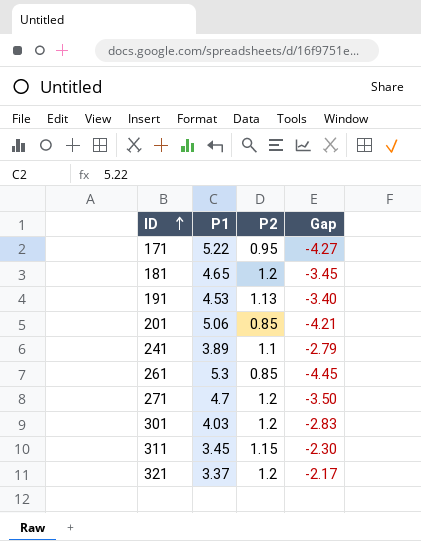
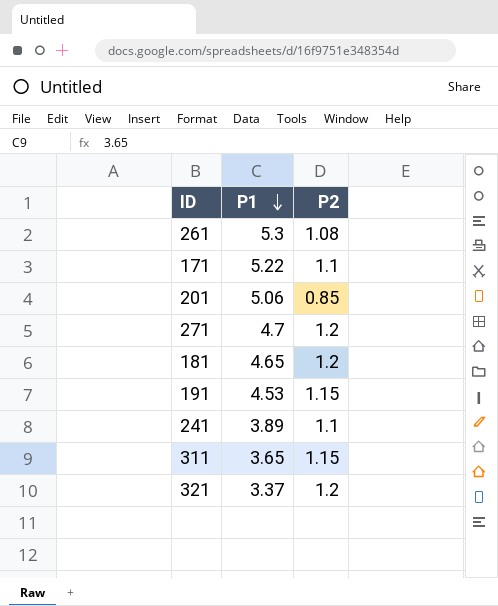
row order: ID ascending -> P1 descending
column Gap | formula: [P2] - [P1] -> none
row 301: 4.03 | 1.2 | -2.83 -> none
261 | P2: 0.85 -> 1.08
171 | P2: 0.95 -> 1.1
191 | P2: 1.13 -> 1.15
311 | P1: 3.45 -> 3.65

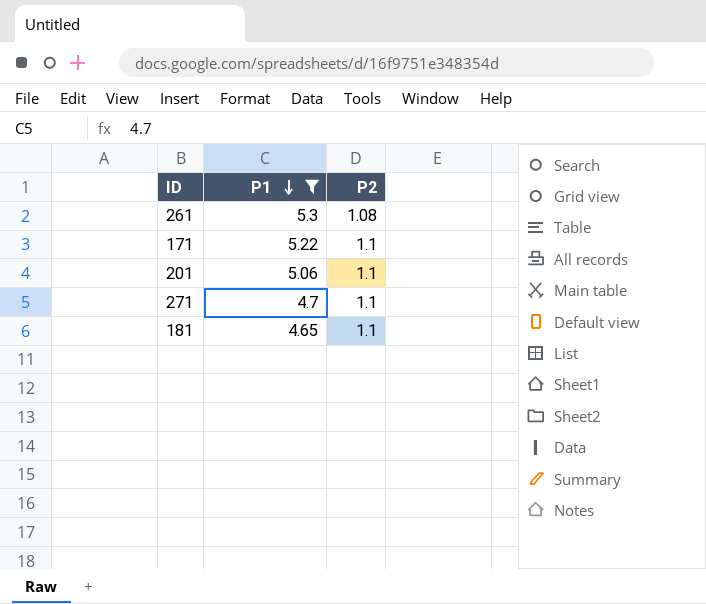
filter: none -> P1 >= 4.65
201 | P2: 0.85 -> 1.1
271 | P2: 1.2 -> 1.1
181 | P2: 1.2 -> 1.1

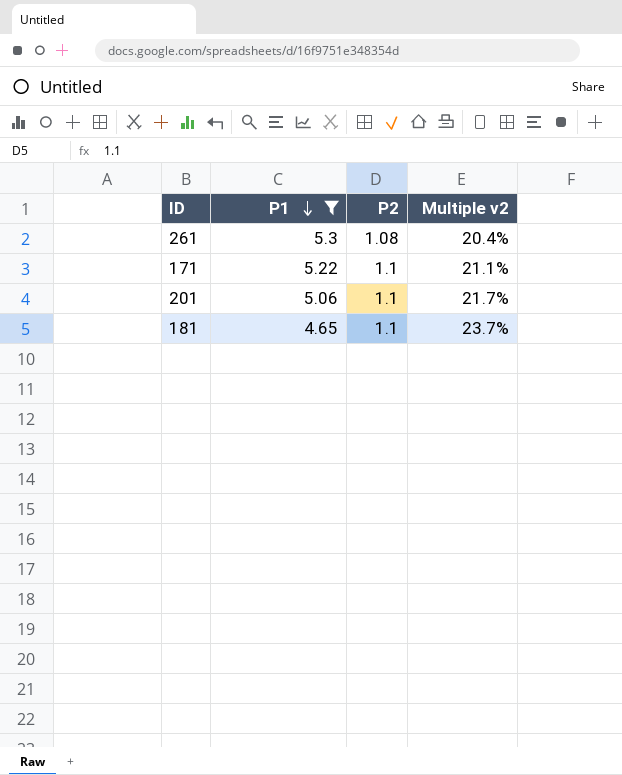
column Multiple v2 | formula: none -> [P2] / [P1]
row 271: 4.7 | 1.1 -> none

